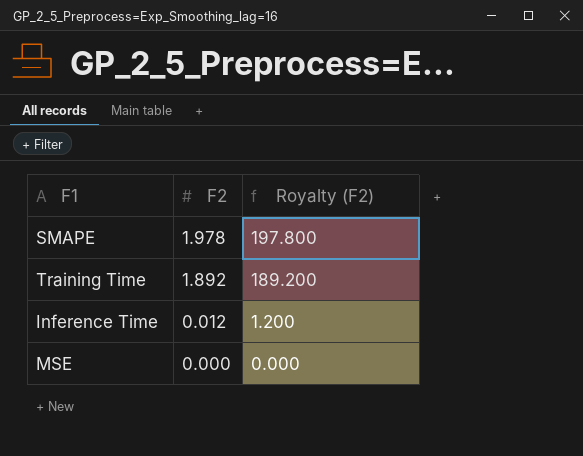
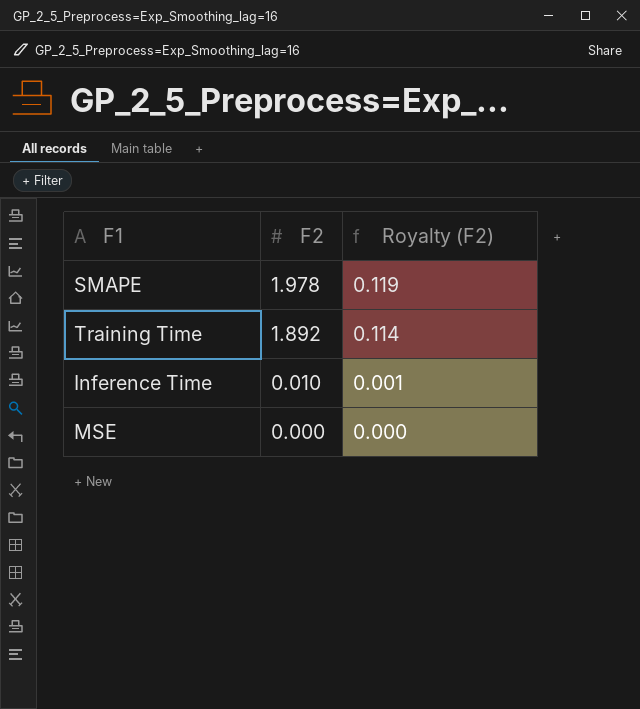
column Royalty (F2) | formula: [F2] * 100 -> [F2] * 0.06
Inference Time | F2: 0.012 -> 0.010

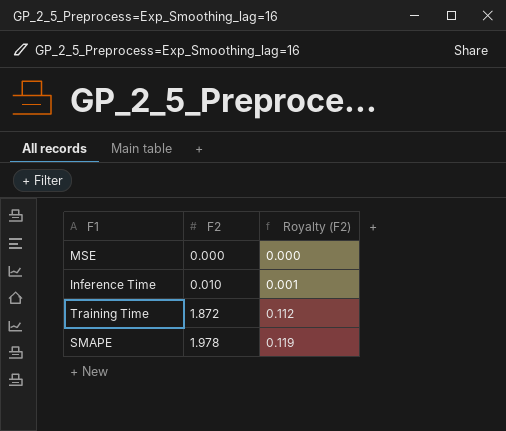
row order: F2 descending -> F2 ascending
Training Time | F2: 1.892 -> 1.872
Training Time | Royalty (F2): 0.114 -> 0.112

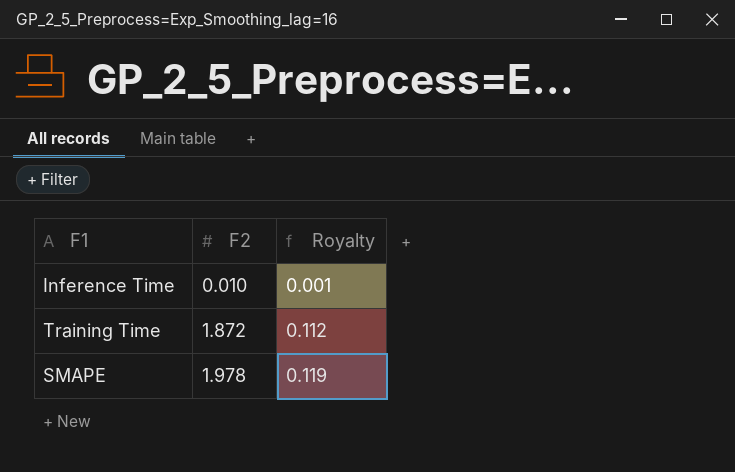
column name: Royalty (F2) -> Royalty
row MSE: 0.000 | 0.000 -> none

